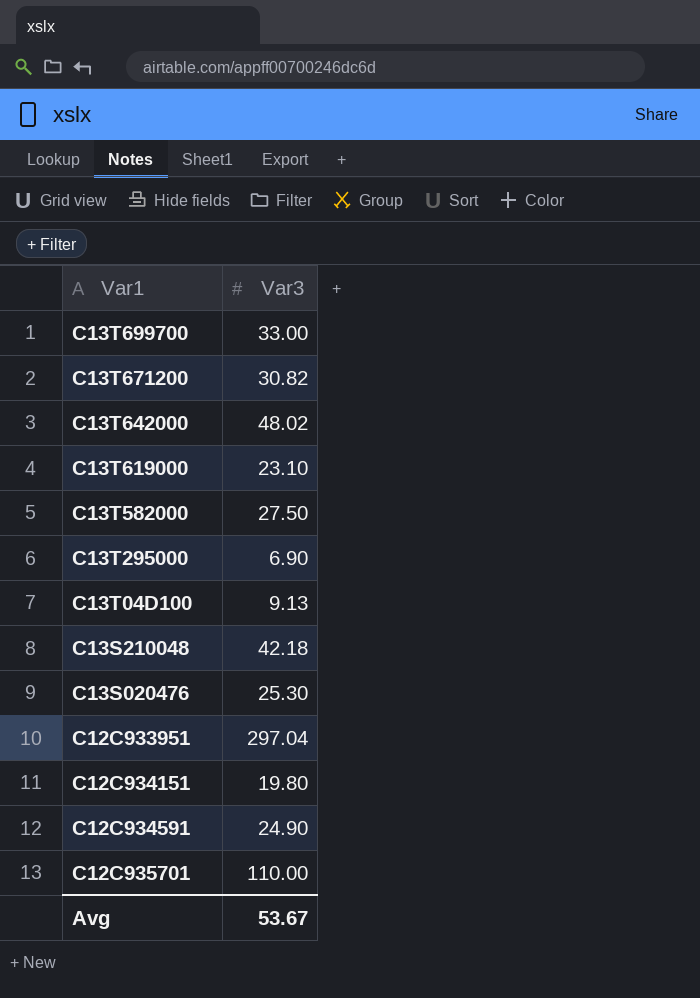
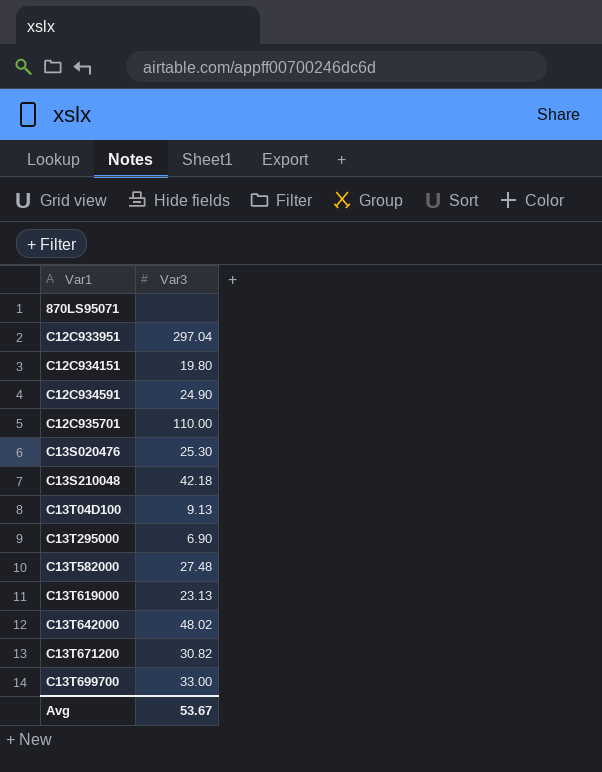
row order: none -> Var1 ascending
row 870LS95071: none -> none
C13T582000 | Var3: 27.50 -> 27.48
C13T619000 | Var3: 23.10 -> 23.13

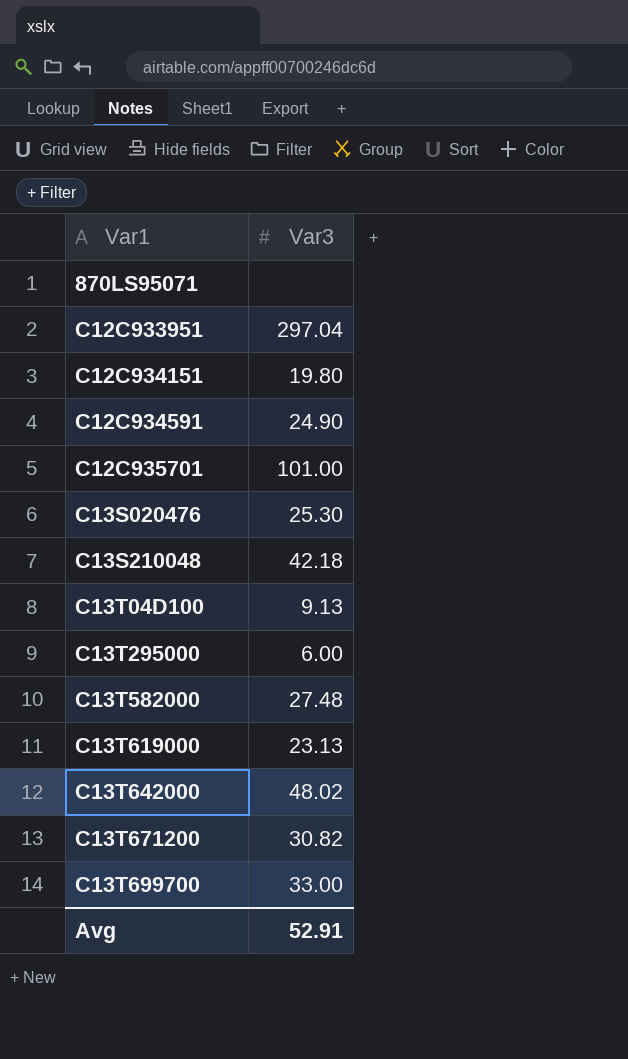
C12C935701 | Var3: 110.00 -> 101.00
C13T295000 | Var3: 6.90 -> 6.00
Avg | Var3: 53.67 -> 52.91

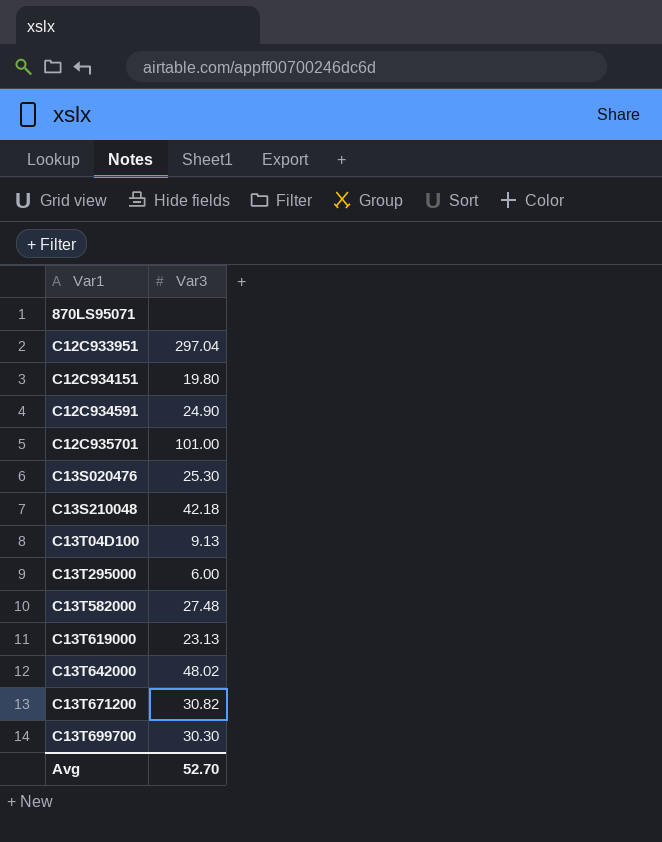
C13T699700 | Var3: 33.00 -> 30.30
Avg | Var3: 52.91 -> 52.70

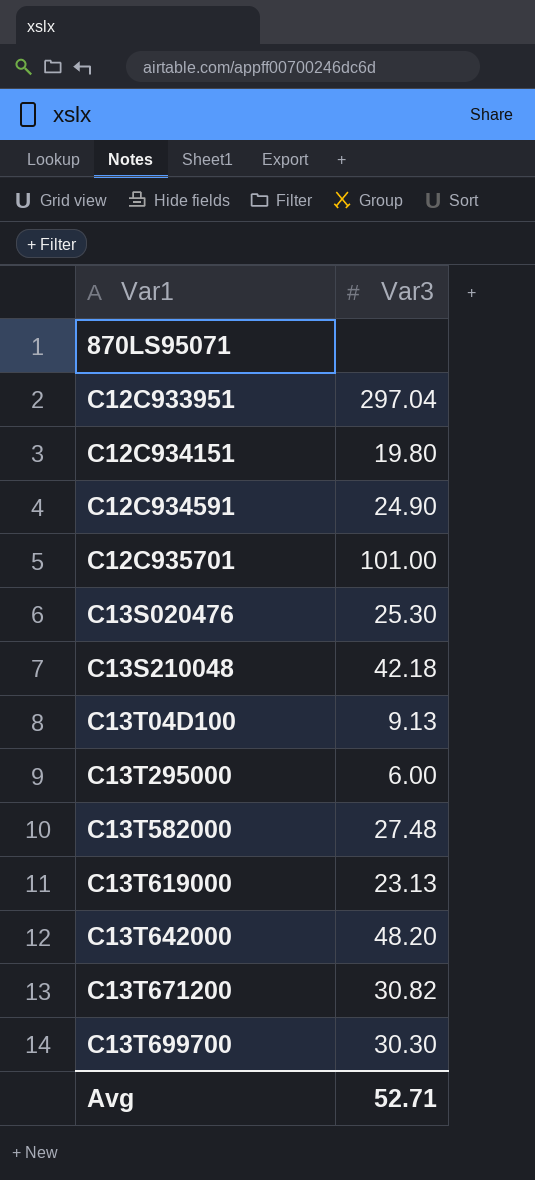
C13T642000 | Var3: 48.02 -> 48.20
Avg | Var3: 52.70 -> 52.71

